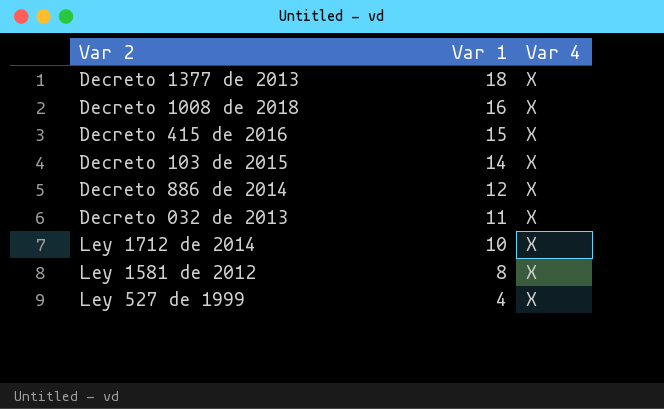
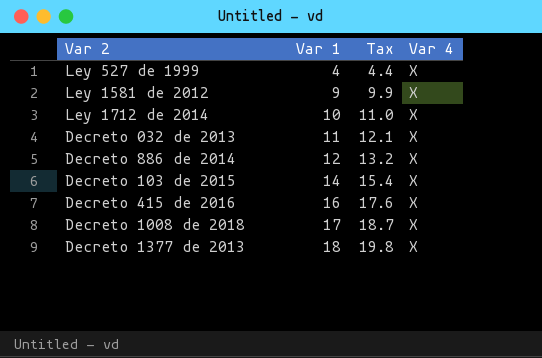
row order: Var 1 descending -> Var 1 ascending
column Tax | formula: none -> [Var 1] * 1.1
Ley 1581 de 2012 | Var 1: 8 -> 9
Decreto 415 de 2016 | Var 1: 15 -> 16
Decreto 1008 de 2018 | Var 1: 16 -> 17

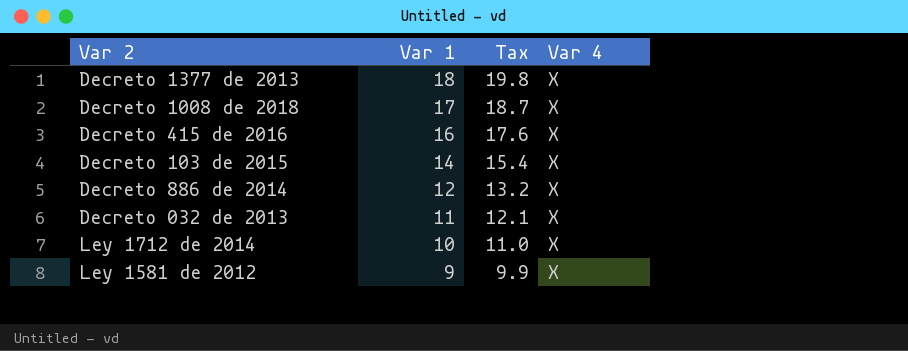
row order: Var 1 ascending -> Var 1 descending
row Ley 527 de 1999: 4 | 4.4 | X -> none

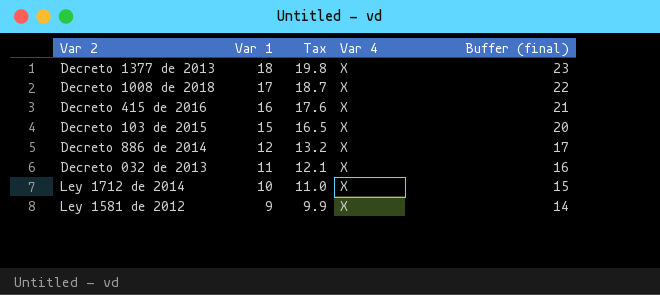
column Buffer (final) | formula: none -> [Var 1] + 5
Decreto 103 de 2015 | Var 1: 14 -> 15
Decreto 103 de 2015 | Tax: 15.4 -> 16.5

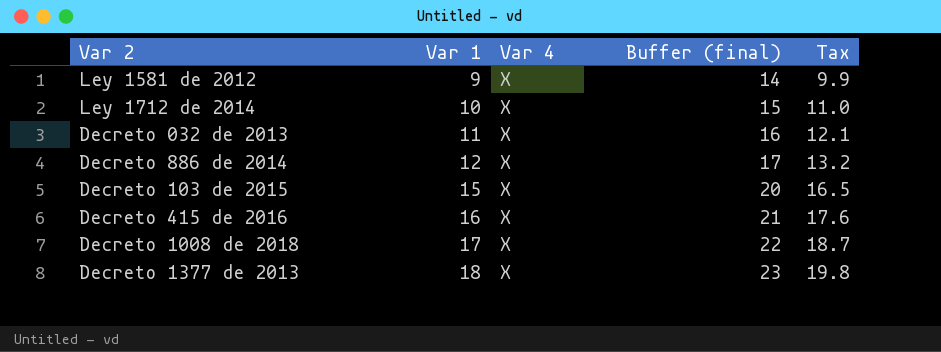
row order: Var 1 descending -> Var 1 ascending
column Tax | position: 3 -> 5

